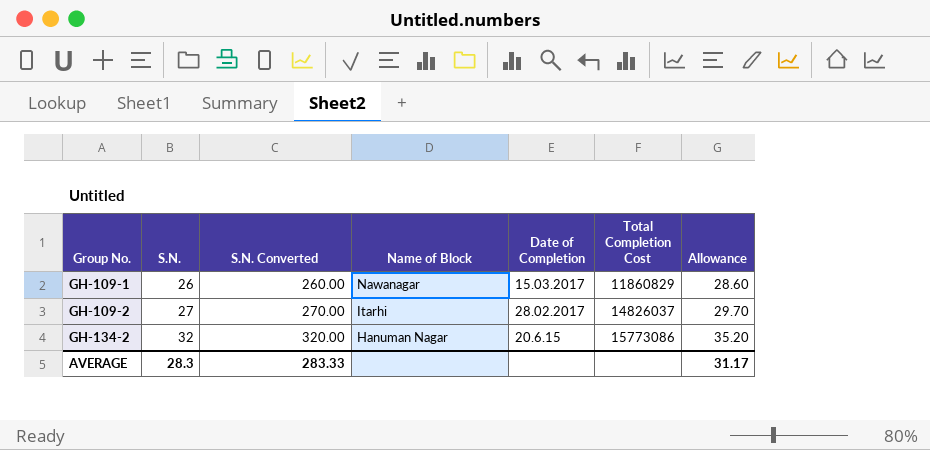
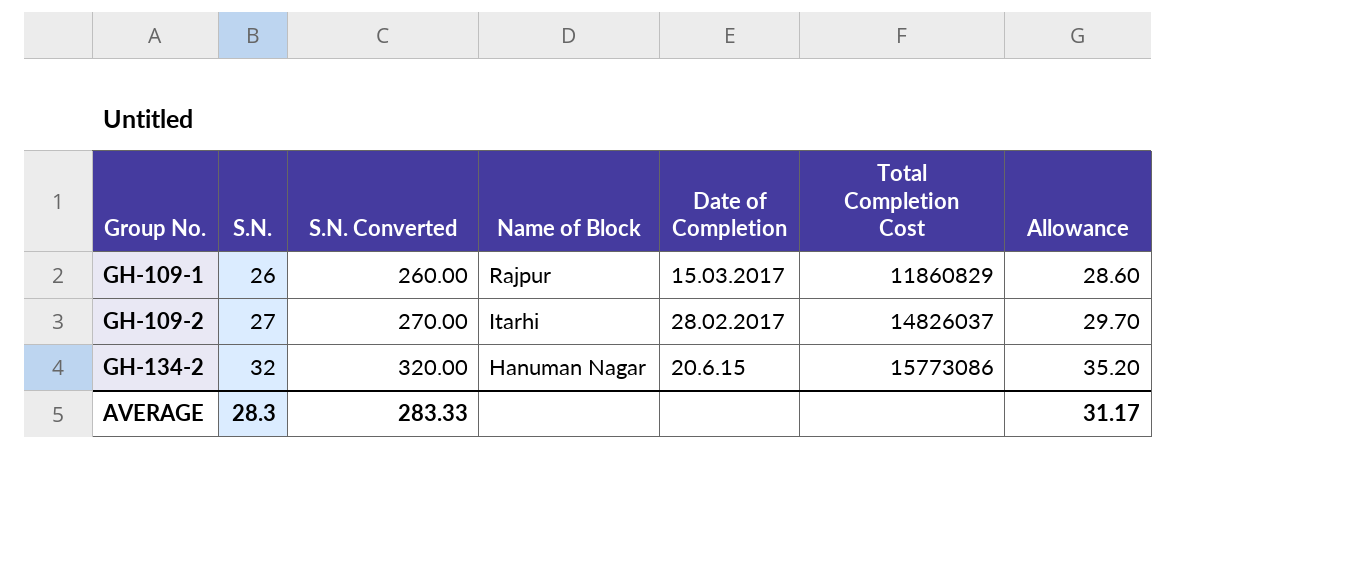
GH-109-1 | Name of Block: Nawanagar -> Rajpur

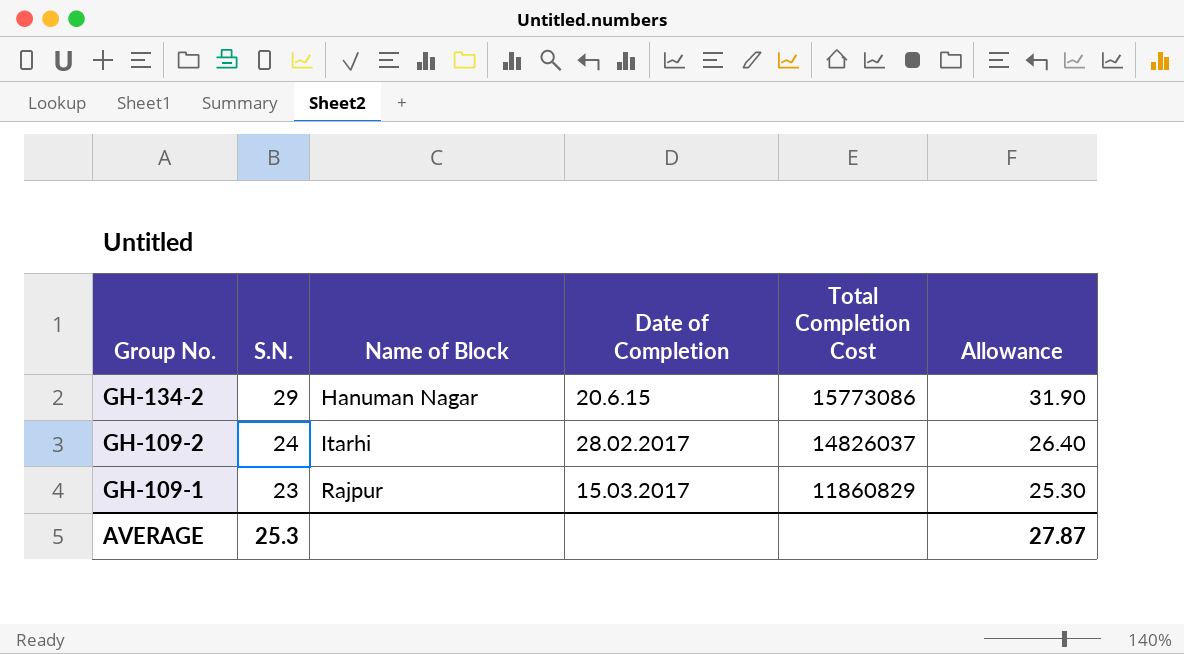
row order: Group No. ascending -> Group No. descending
column S.N. Converted | formula: [S.N.] * 10 -> none
GH-134-2 | S.N.: 32 -> 29
GH-134-2 | Allowance: 35.20 -> 31.90
GH-109-2 | S.N.: 27 -> 24
GH-109-2 | Allowance: 29.70 -> 26.40
GH-109-1 | S.N.: 26 -> 23
GH-109-1 | Allowance: 28.60 -> 25.30
AVERAGE | S.N.: 28.3 -> 25.3
AVERAGE | Allowance: 31.17 -> 27.87

